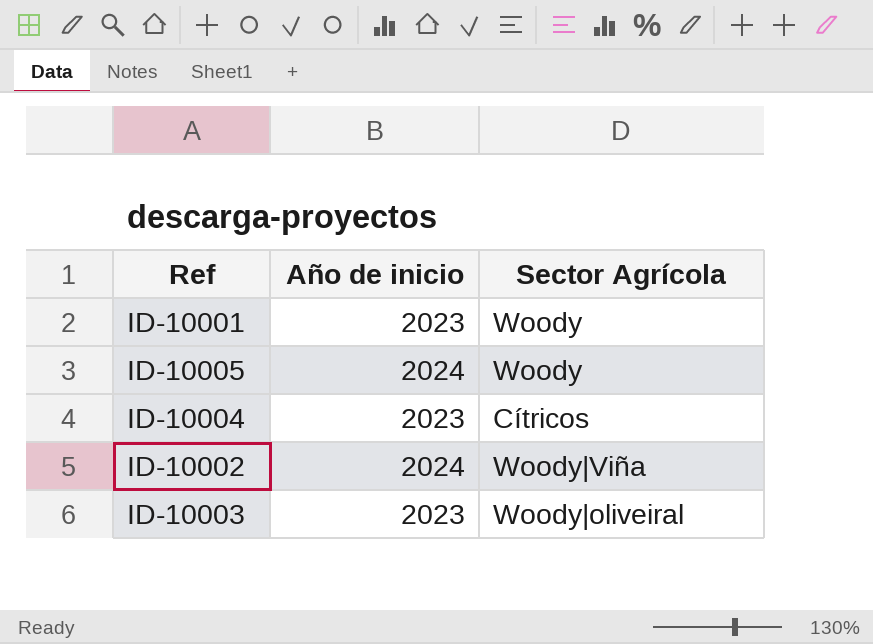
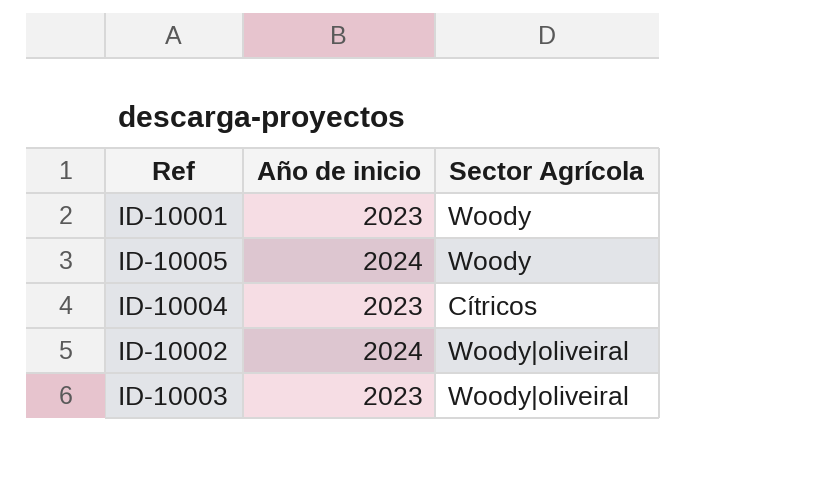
ID-10002 | Sector Agrícola: Woody|Viña -> Woody|oliveiral

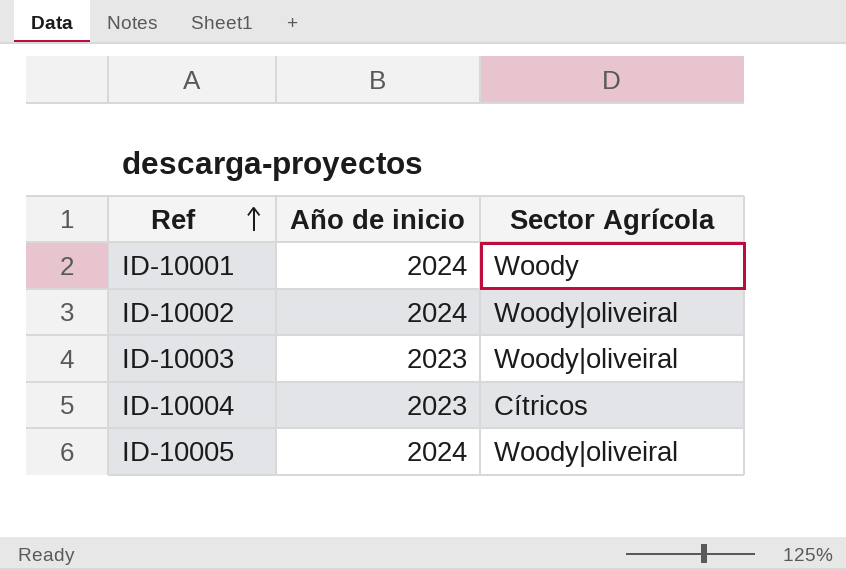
row order: none -> Ref ascending
ID-10001 | Año de inicio: 2023 -> 2024
ID-10005 | Sector Agrícola: Woody -> Woody|oliveiral

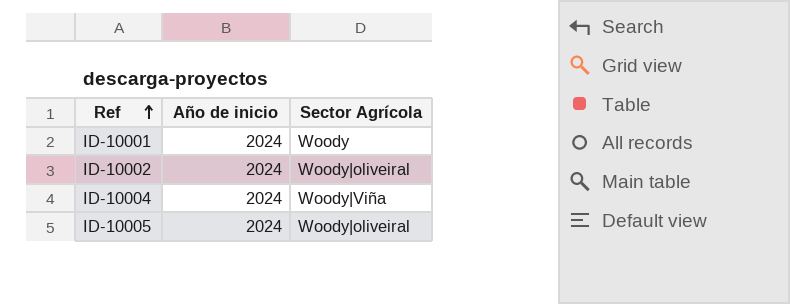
row ID-10003: 2023 | Woody|oliveiral -> none
ID-10004 | Año de inicio: 2023 -> 2024
ID-10004 | Sector Agrícola: Cítricos -> Woody|Viña

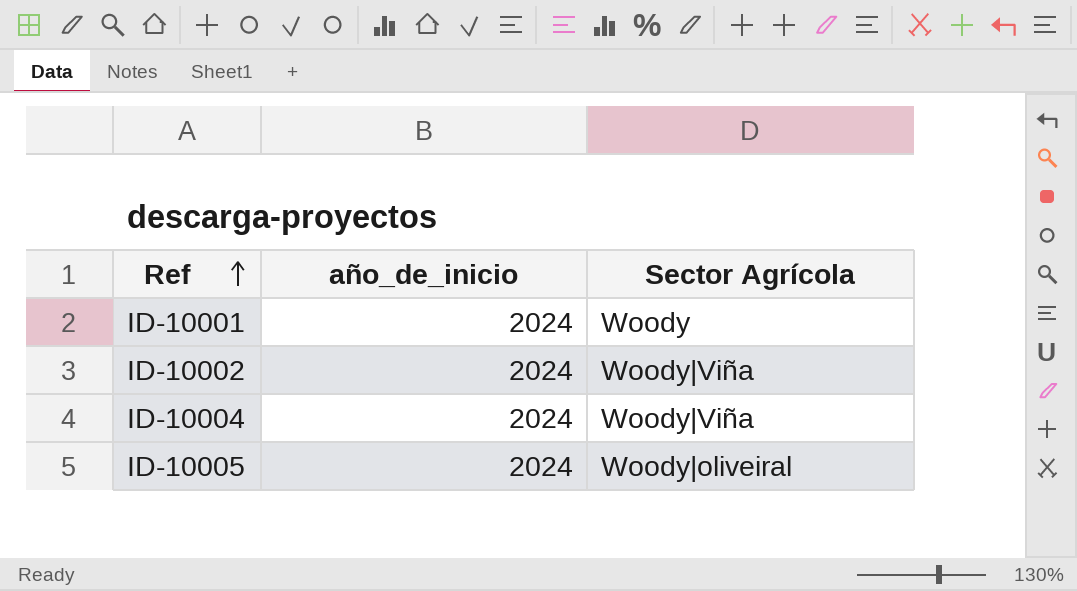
column name: Año de inicio -> año_de_inicio
ID-10002 | Sector Agrícola: Woody|oliveiral -> Woody|Viña

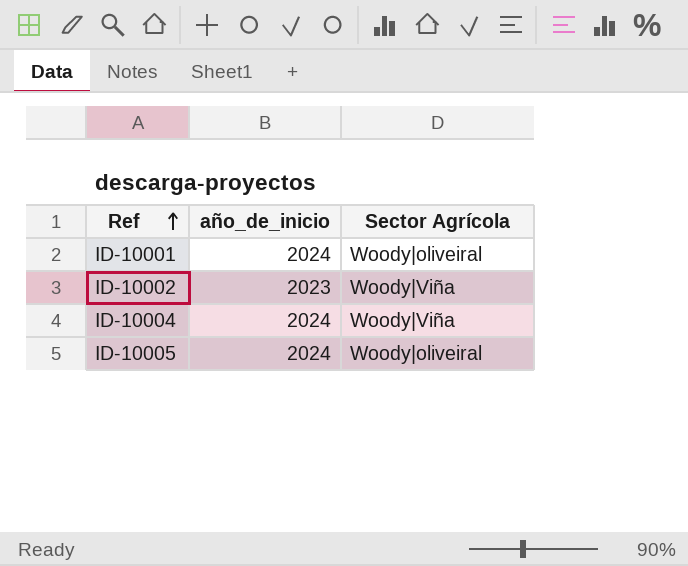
ID-10001 | Sector Agrícola: Woody -> Woody|oliveiral
ID-10002 | año_de_inicio: 2024 -> 2023

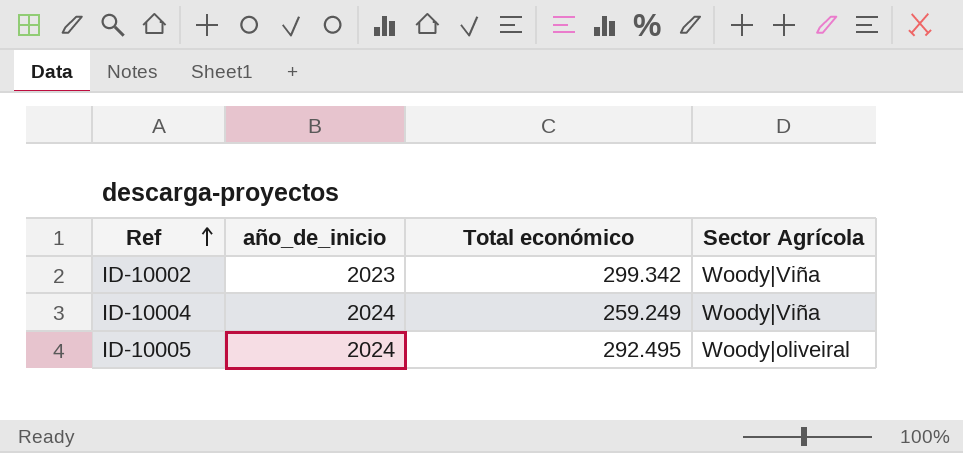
column Total económico | position: none -> 3
row ID-10001: 2024 | Woody|oliveiral -> none

